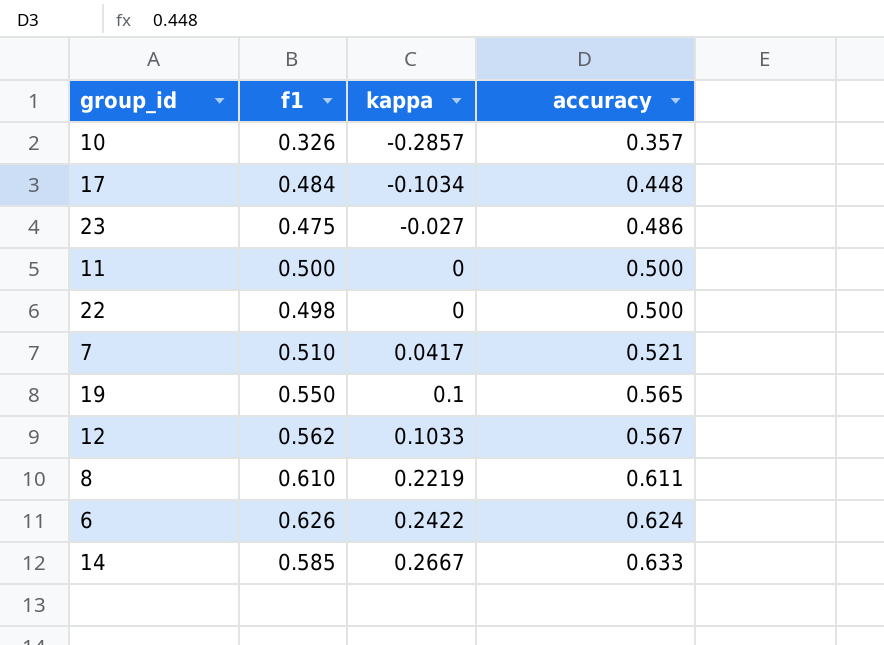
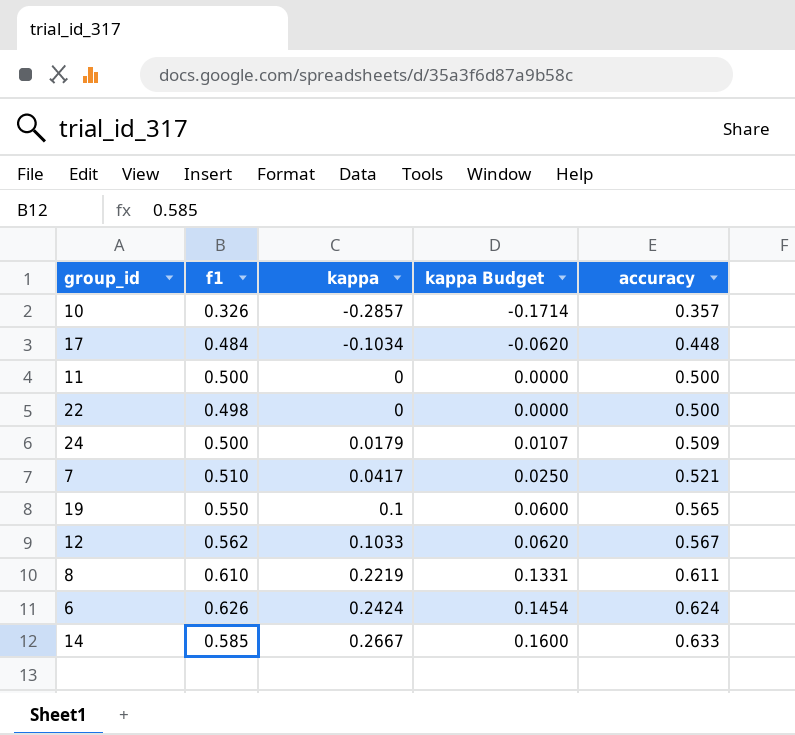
column kappa Budget | formula: none -> [kappa] * 0.6
row 23: 0.475 | -0.027 | 0.486 -> none
row 24: none -> 0.500 | 0.0179 | 0.0107 | 0.509
6 | kappa: 0.2422 -> 0.2424

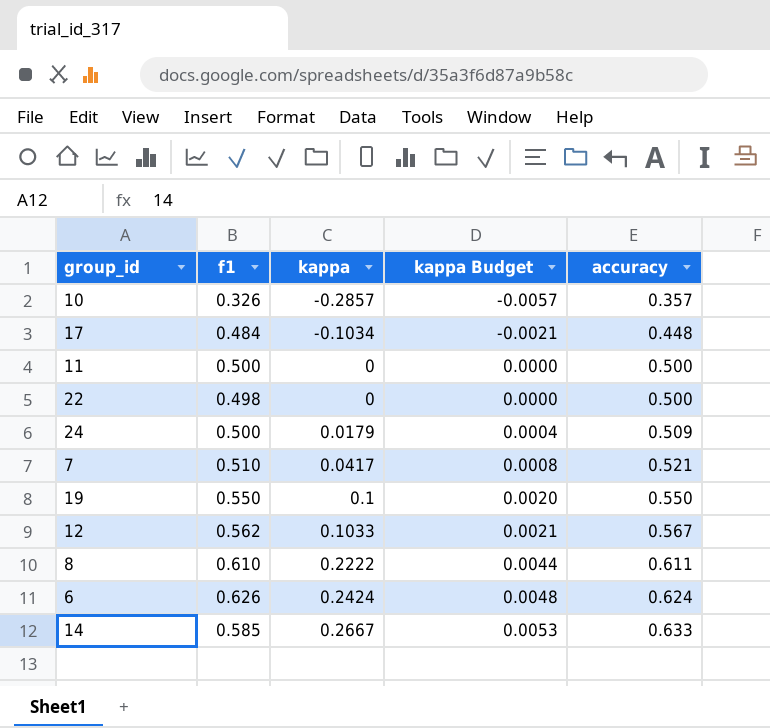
column kappa Budget | formula: [kappa] * 0.6 -> [kappa] * 0.02
19 | accuracy: 0.565 -> 0.550
8 | kappa: 0.2219 -> 0.2222

